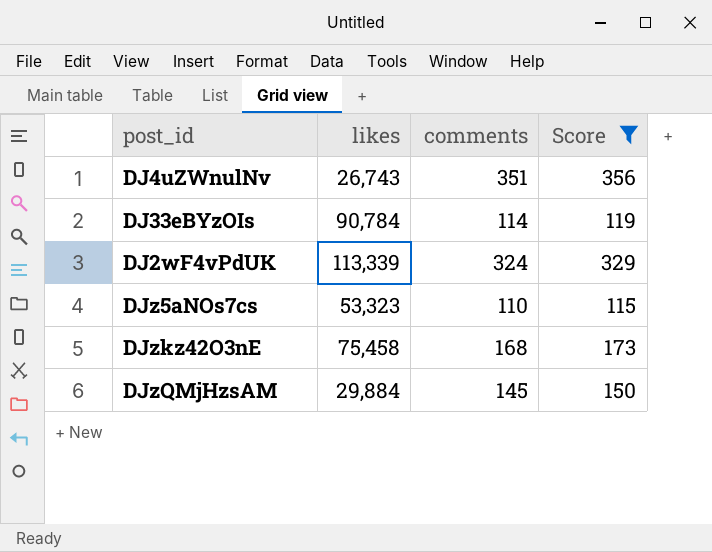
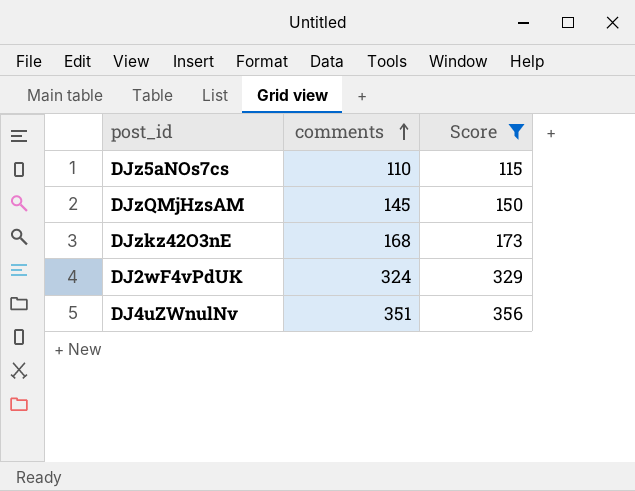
row order: none -> comments ascending
column likes | position: 2 -> none
row DJ33eBYzOIs: 90,784 | 114 | 119 -> none

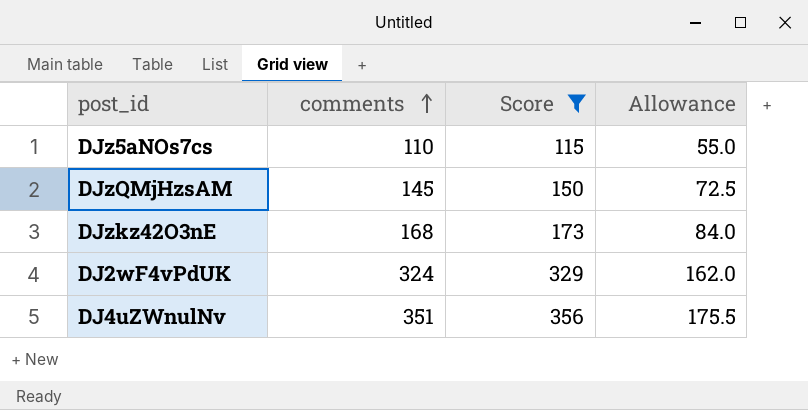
column Allowance | formula: none -> [comments] * 0.5

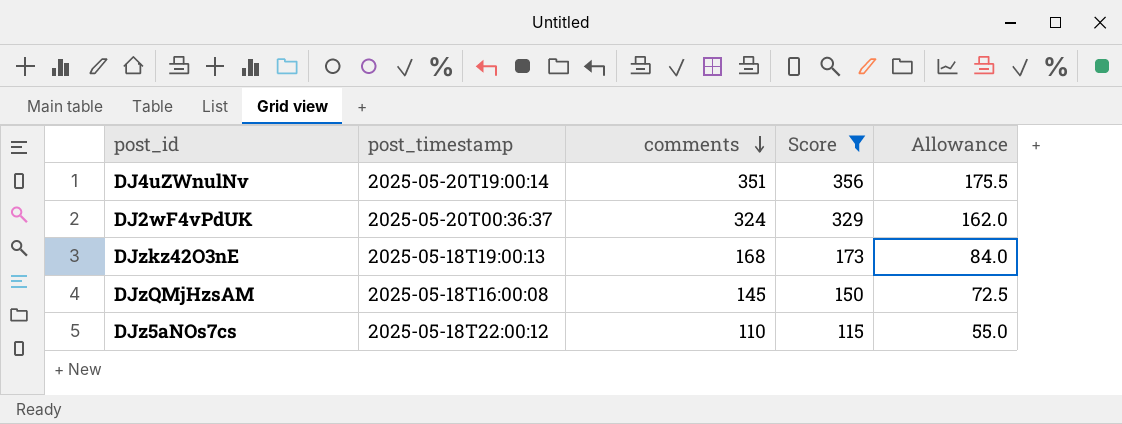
row order: comments ascending -> comments descending
column post_timestamp | position: none -> 2

